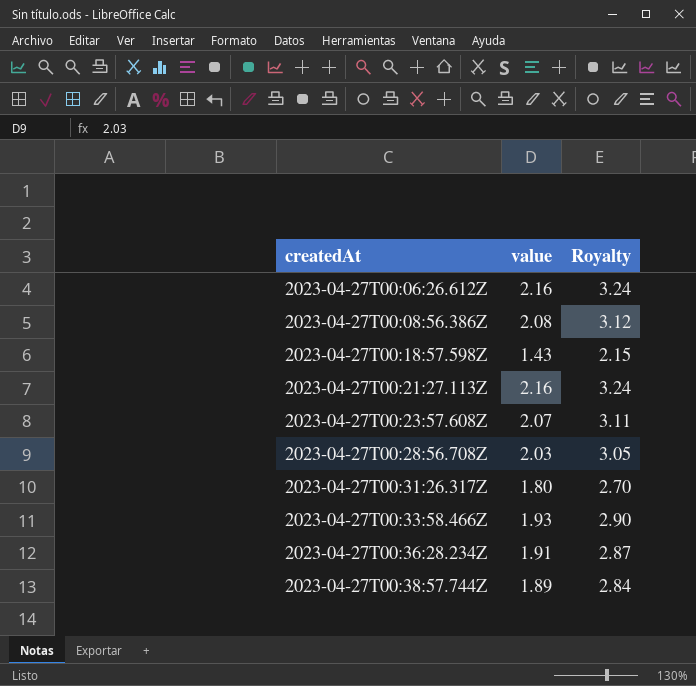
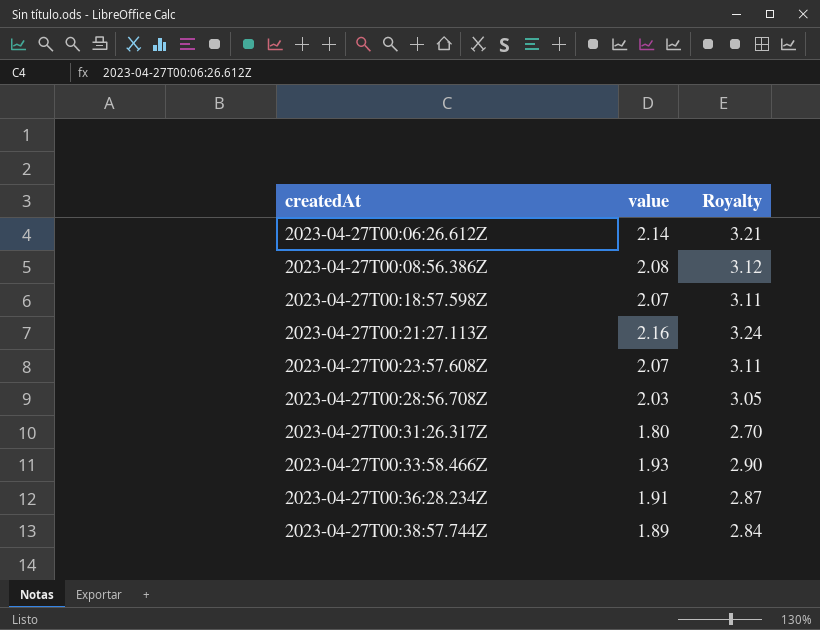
2023-04-27T00:06:26.612Z | value: 2.16 -> 2.14
2023-04-27T00:06:26.612Z | Royalty: 3.24 -> 3.21
2023-04-27T00:18:57.598Z | value: 1.43 -> 2.07
2023-04-27T00:18:57.598Z | Royalty: 2.15 -> 3.11

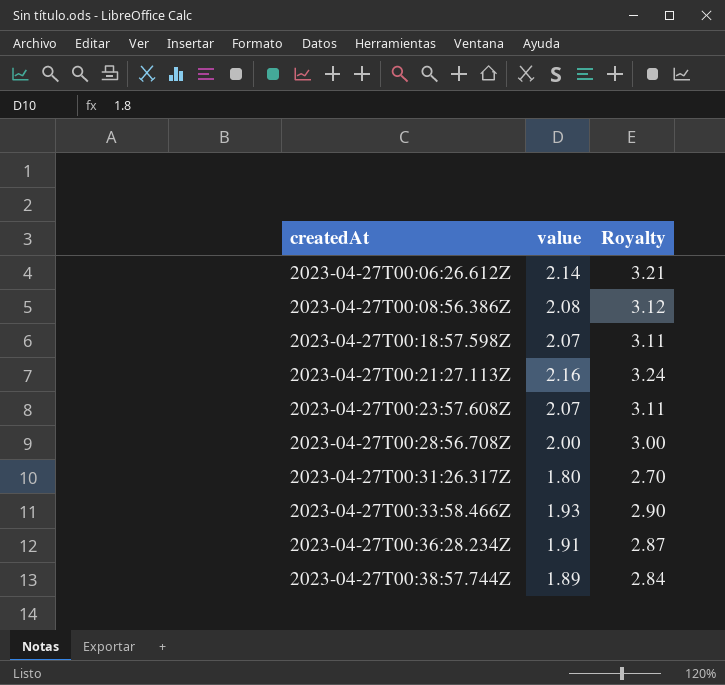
2023-04-27T00:28:56.708Z | value: 2.03 -> 2.00
2023-04-27T00:28:56.708Z | Royalty: 3.05 -> 3.00

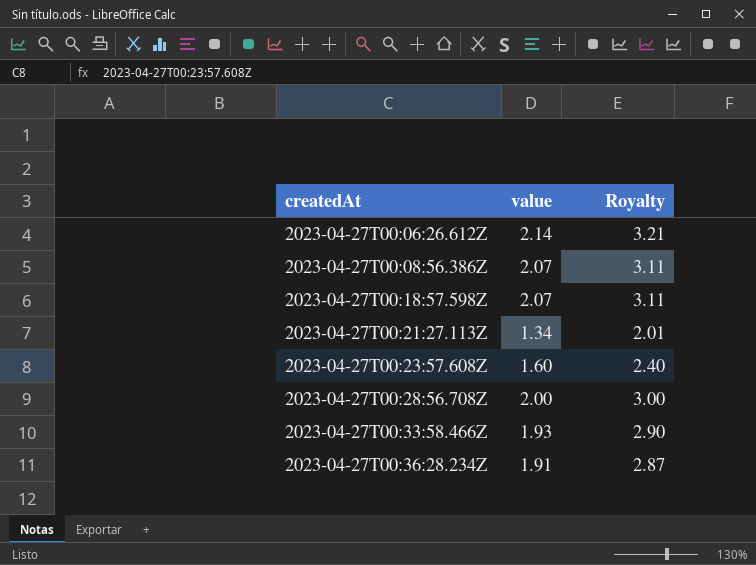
row 2023-04-27T00:31:26.317Z: 1.80 | 2.70 -> none
row 2023-04-27T00:38:57.744Z: 1.89 | 2.84 -> none
2023-04-27T00:08:56.386Z | value: 2.08 -> 2.07
2023-04-27T00:08:56.386Z | Royalty: 3.12 -> 3.11
2023-04-27T00:21:27.113Z | value: 2.16 -> 1.34
2023-04-27T00:21:27.113Z | Royalty: 3.24 -> 2.01
2023-04-27T00:23:57.608Z | value: 2.07 -> 1.60
2023-04-27T00:23:57.608Z | Royalty: 3.11 -> 2.40

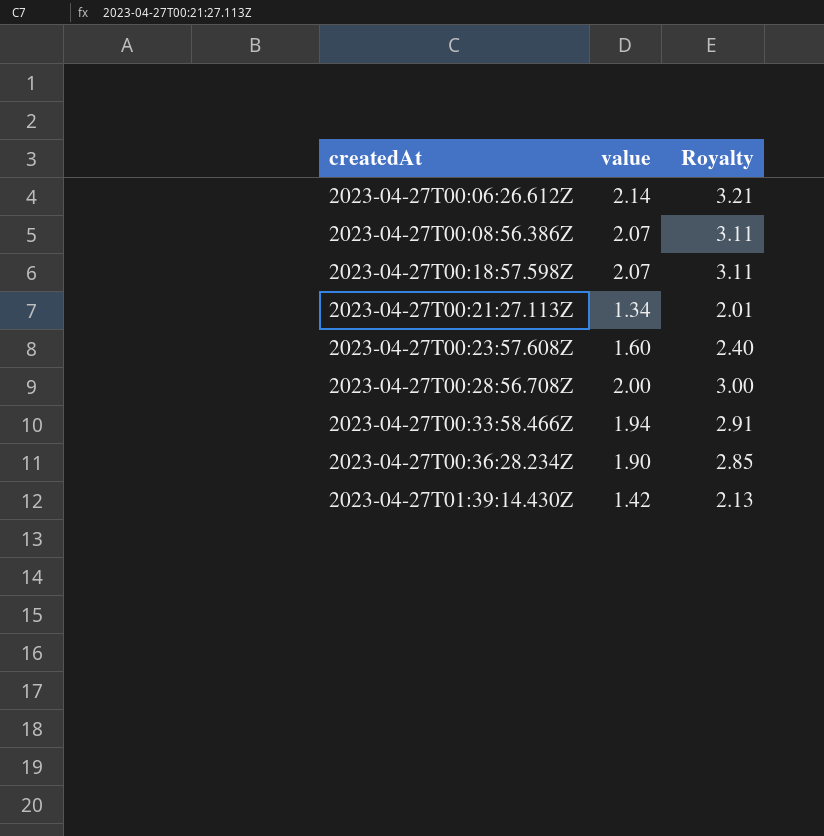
2023-04-27T00:33:58.466Z | value: 1.93 -> 1.94
2023-04-27T00:33:58.466Z | Royalty: 2.90 -> 2.91
2023-04-27T00:36:28.234Z | value: 1.91 -> 1.90
2023-04-27T00:36:28.234Z | Royalty: 2.87 -> 2.85
row 2023-04-27T01:39:14.430Z: none -> 1.42 | 2.13

